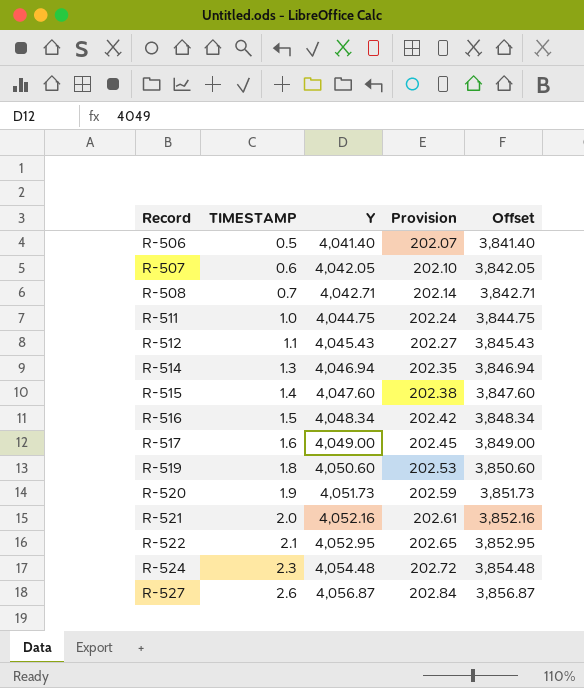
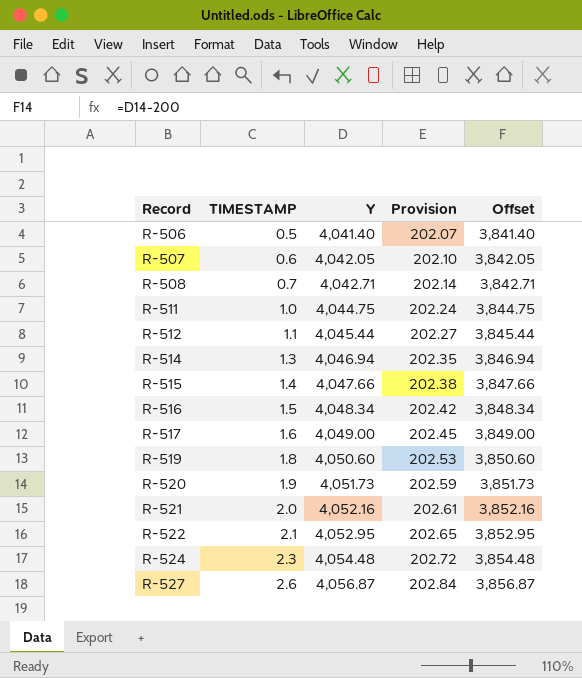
R-512 | Y: 4,045.43 -> 4,045.44
R-512 | Offset: 3,845.43 -> 3,845.44
R-515 | Y: 4,047.60 -> 4,047.66
R-515 | Offset: 3,847.60 -> 3,847.66

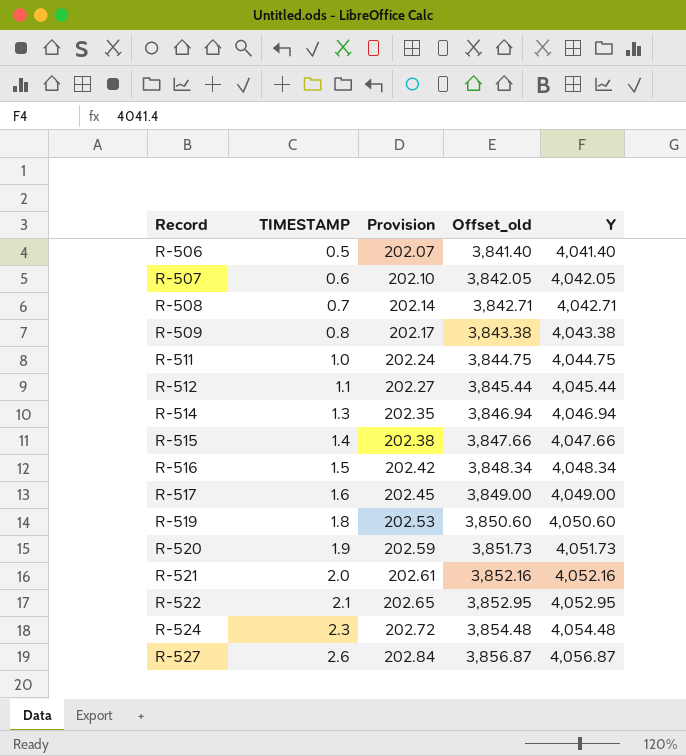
column name: Offset -> Offset_old
column Y | position: 3 -> 5
row R-509: none -> 0.8 | 202.17 | 3,843.38 | 4,043.38

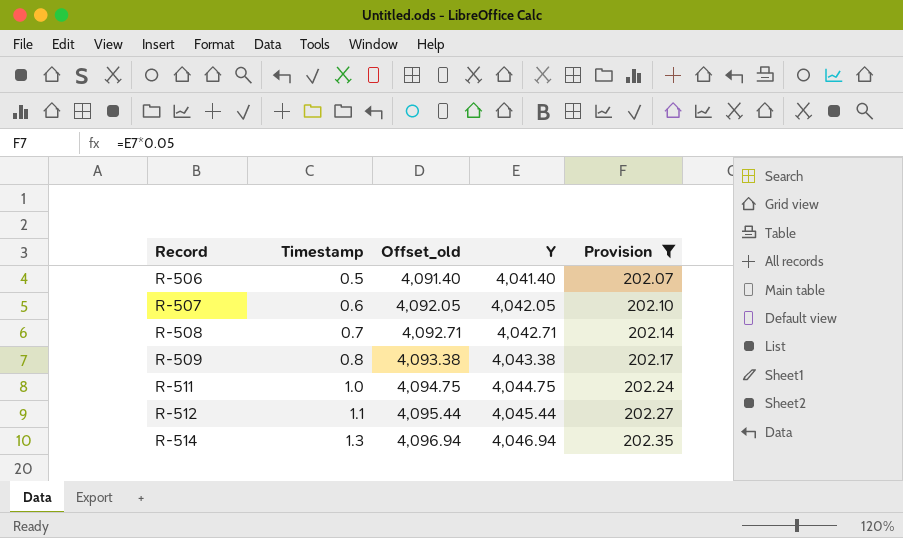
filter: none -> Provision <= 202.35
column name: TIMESTAMP -> Timestamp
column Offset_old | formula: [Y] - 200 -> [Y] + 50
column Provision | position: 3 -> 5

